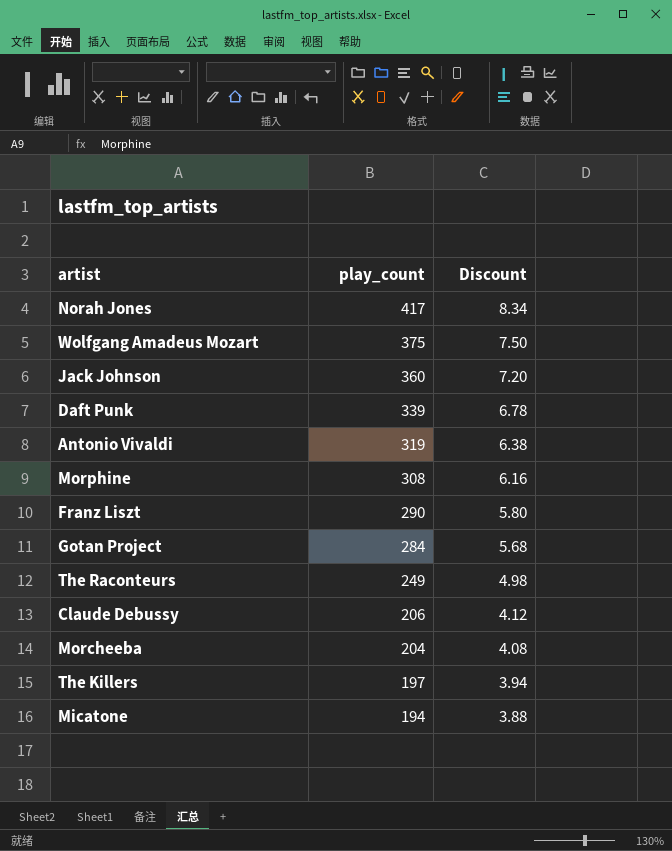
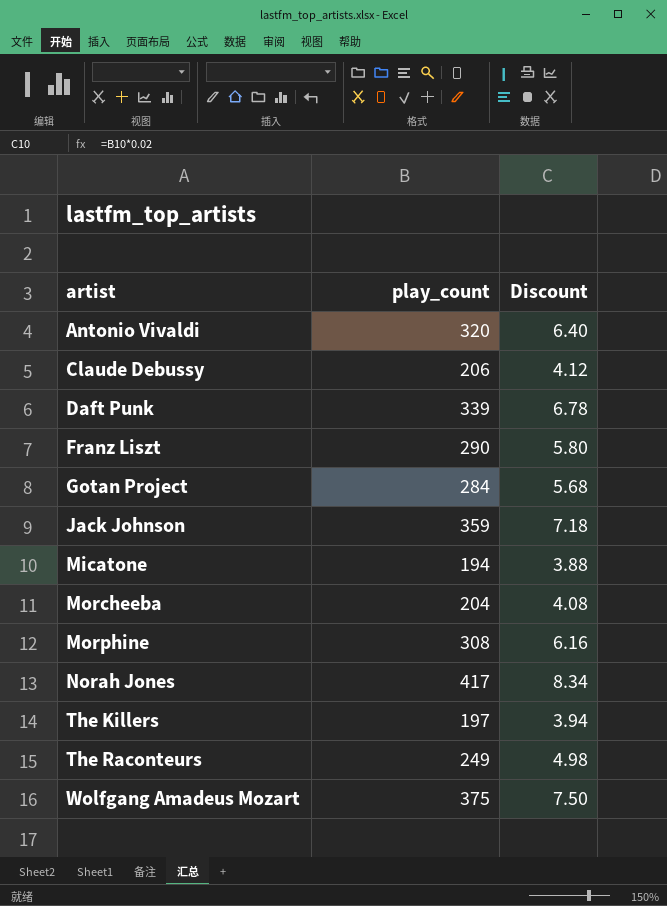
row order: play_count descending -> artist ascending
Antonio Vivaldi | play_count: 319 -> 320
Antonio Vivaldi | Discount: 6.38 -> 6.40
Jack Johnson | play_count: 360 -> 359
Jack Johnson | Discount: 7.20 -> 7.18

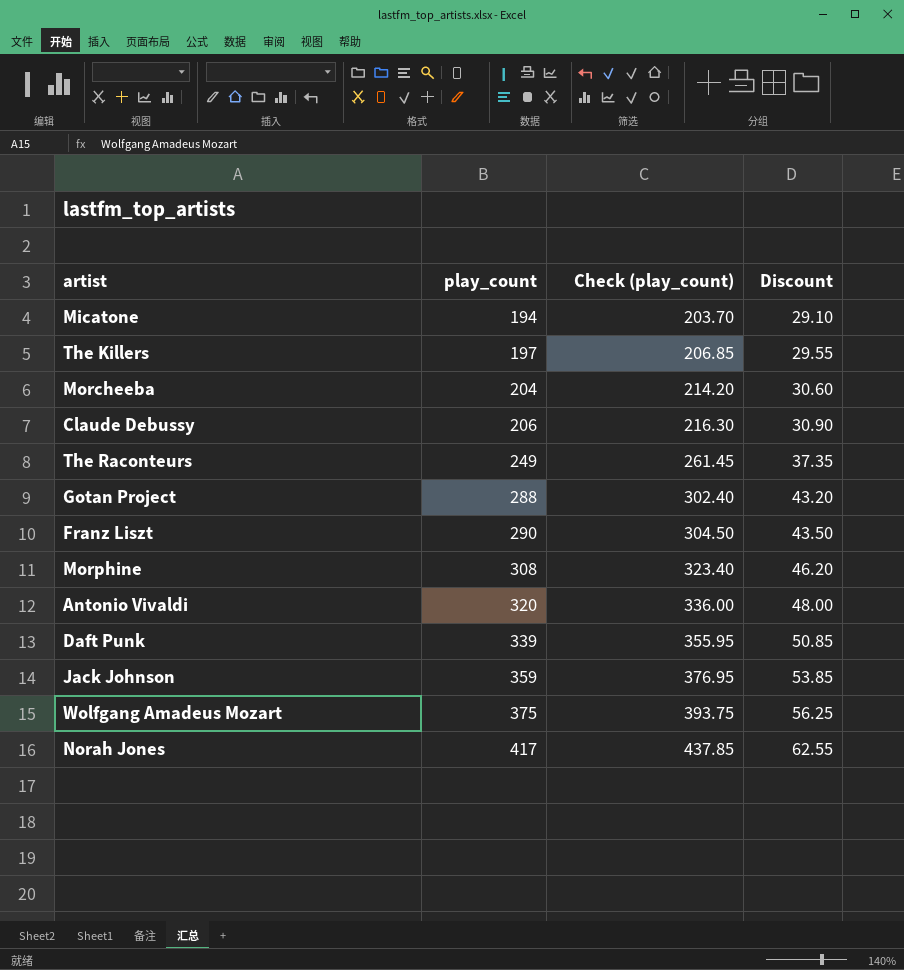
row order: artist ascending -> play_count ascending
column Check (play_count) | formula: none -> [play_count] * 1.05
column Discount | formula: [play_count] * 0.02 -> [play_count] * 0.15
Gotan Project | play_count: 284 -> 288

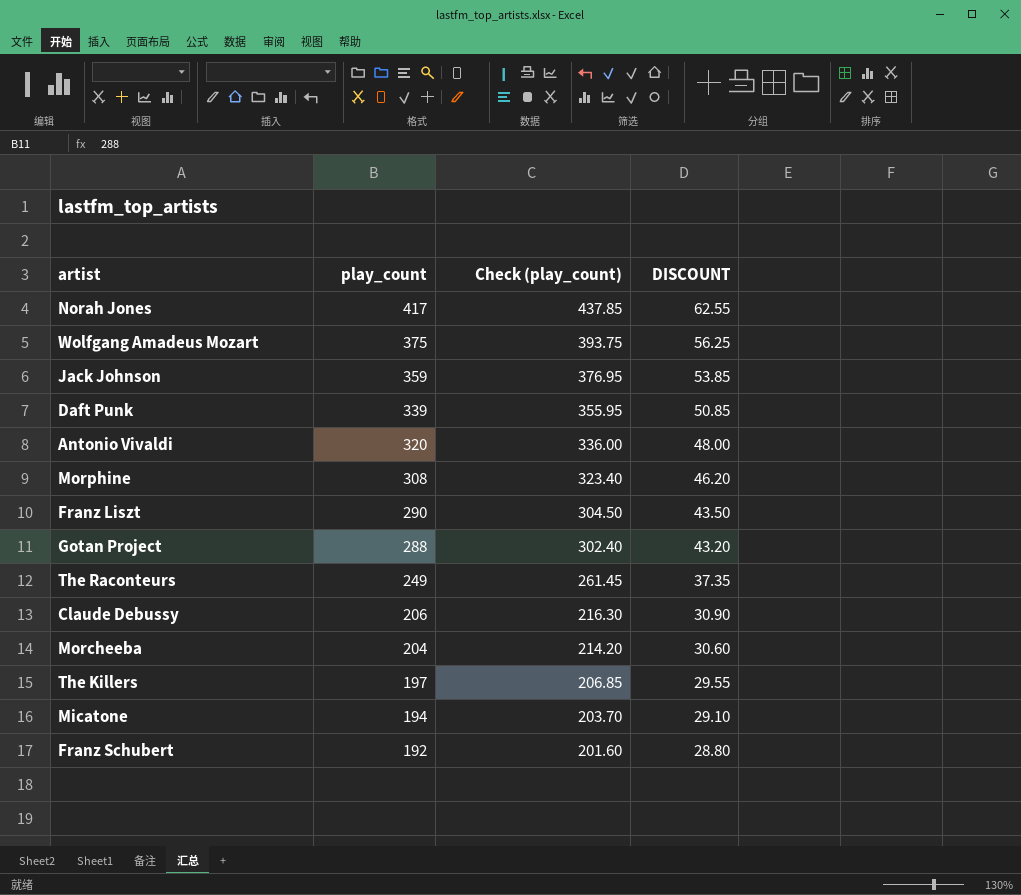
row order: play_count ascending -> play_count descending
column name: Discount -> DISCOUNT
row Franz Schubert: none -> 192 | 201.60 | 28.80

